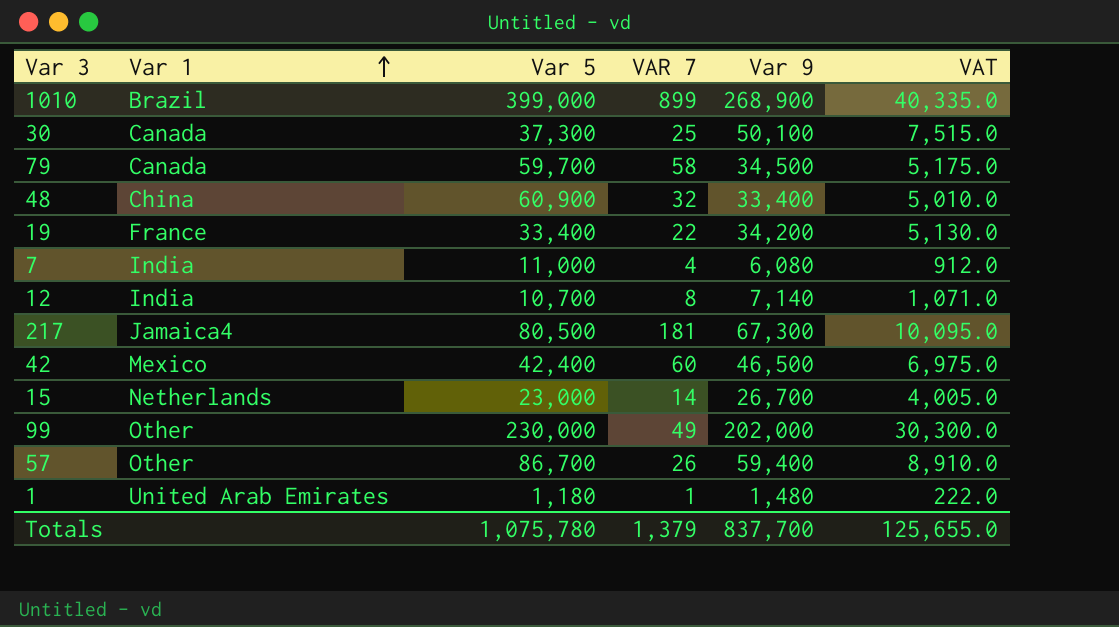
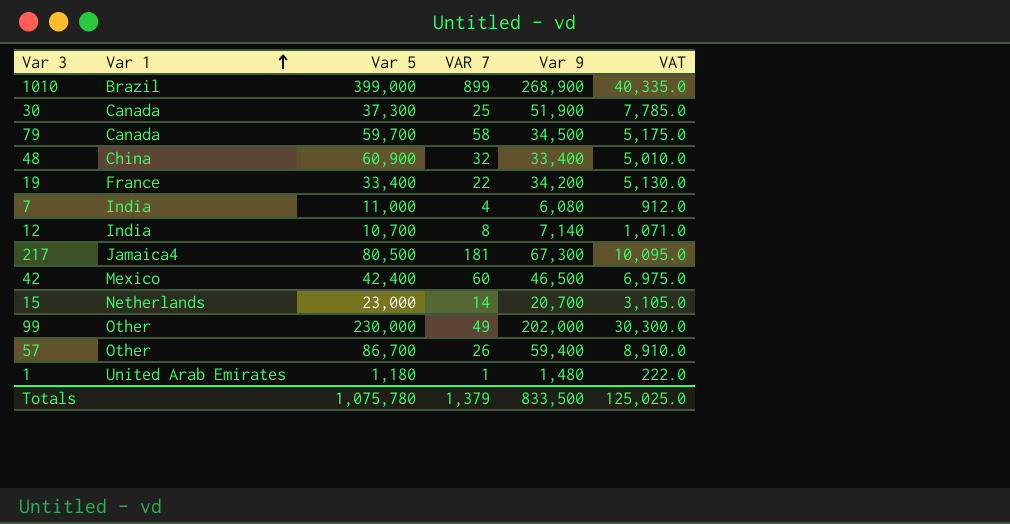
30 | Var 9: 50,100 -> 51,900
30 | VAT: 7,515.0 -> 7,785.0
15 | Var 9: 26,700 -> 20,700
15 | VAT: 4,005.0 -> 3,105.0
Totals | Var 9: 837,700 -> 833,500
Totals | VAT: 125,655.0 -> 125,025.0

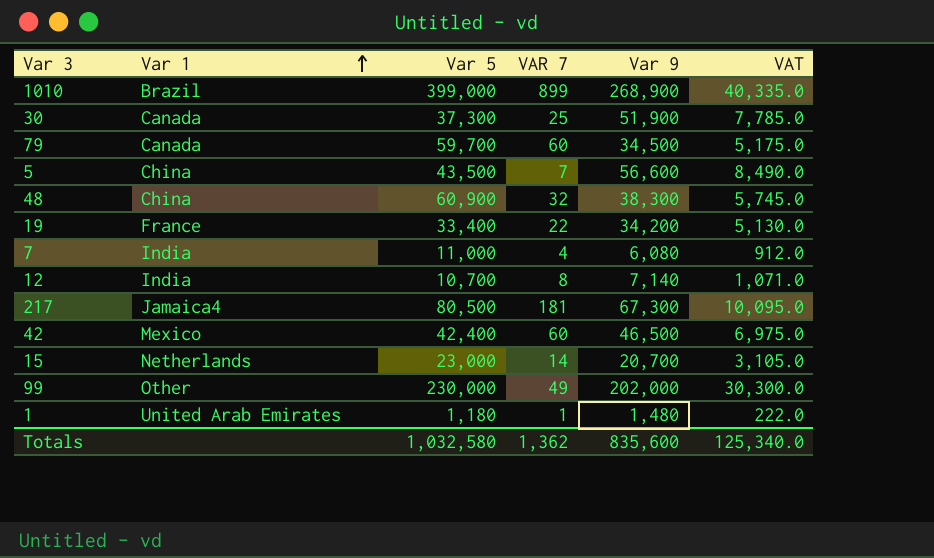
row 57: Other | 86,700 | 26 | 59,400 | 8,910.0 -> none
79 | VAR 7: 58 -> 60
row 5: none -> China | 43,500 | 7 | 56,600 | 8,490.0
48 | Var 9: 33,400 -> 38,300
48 | VAT: 5,010.0 -> 5,745.0
Totals | Var 5: 1,075,780 -> 1,032,580
Totals | VAR 7: 1,379 -> 1,362
Totals | Var 9: 833,500 -> 835,600
Totals | VAT: 125,025.0 -> 125,340.0

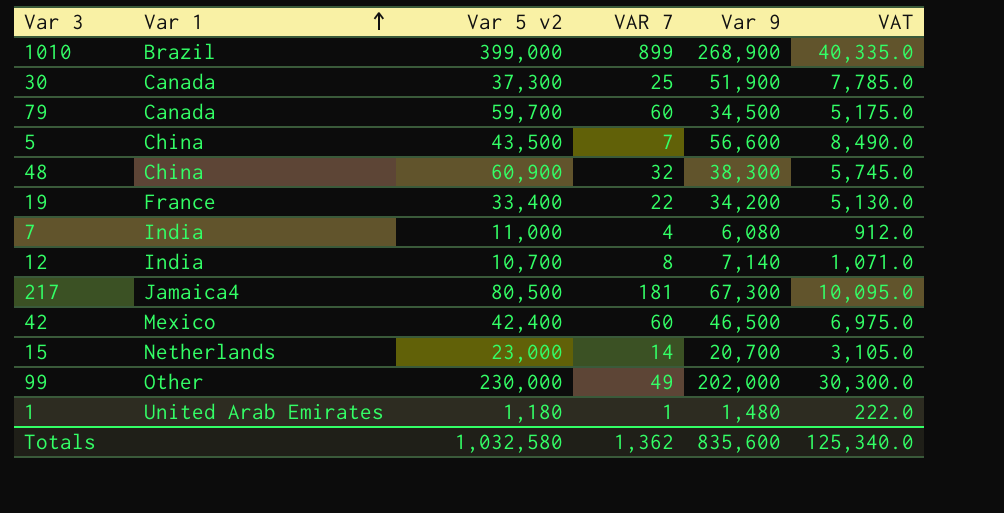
column name: Var 5 -> Var 5 v2

